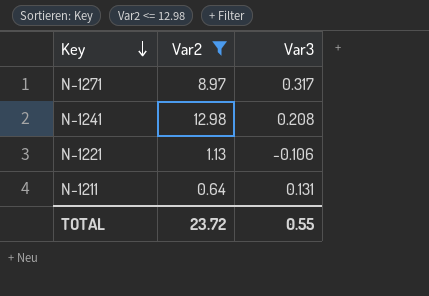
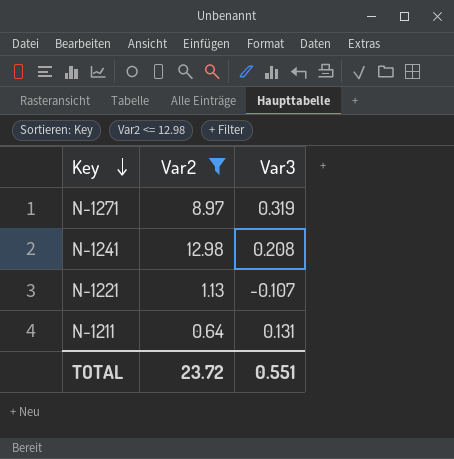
N-1271 | Var3: 0.317 -> 0.319
N-1221 | Var3: -0.106 -> -0.107
TOTAL | Var3: 0.55 -> 0.551

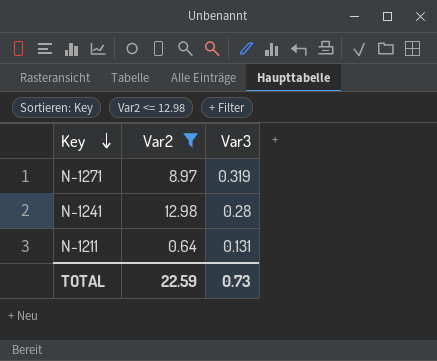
row N-1221: 1.13 | -0.107 -> none
N-1241 | Var3: 0.208 -> 0.28
TOTAL | Var2: 23.72 -> 22.59
TOTAL | Var3: 0.551 -> 0.73

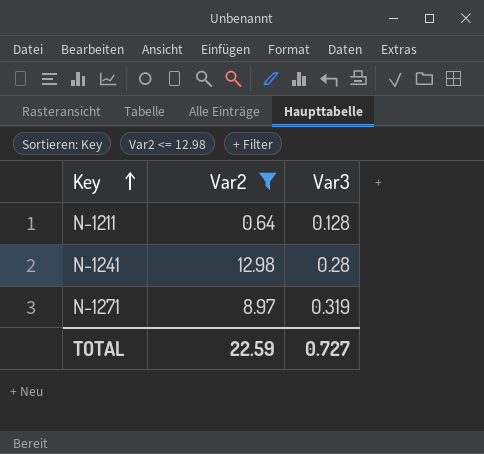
row order: Key descending -> Key ascending
N-1211 | Var3: 0.131 -> 0.128
TOTAL | Var3: 0.73 -> 0.727

